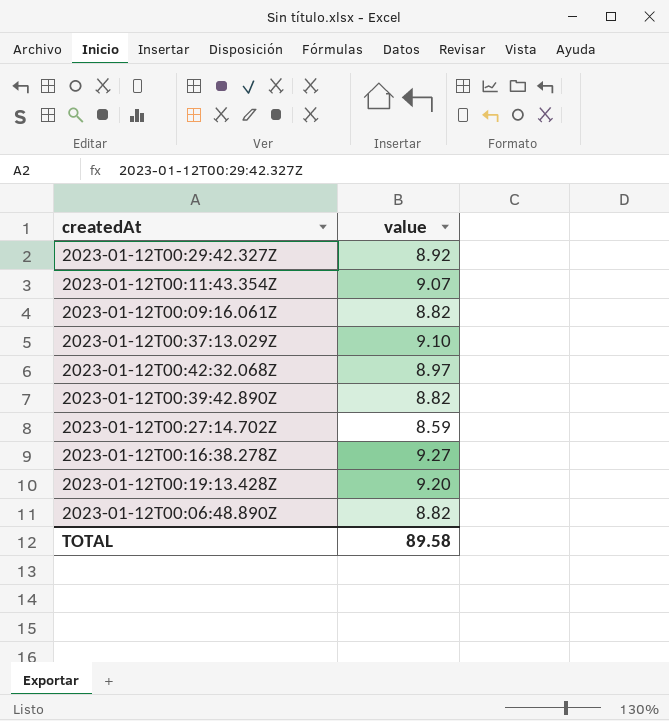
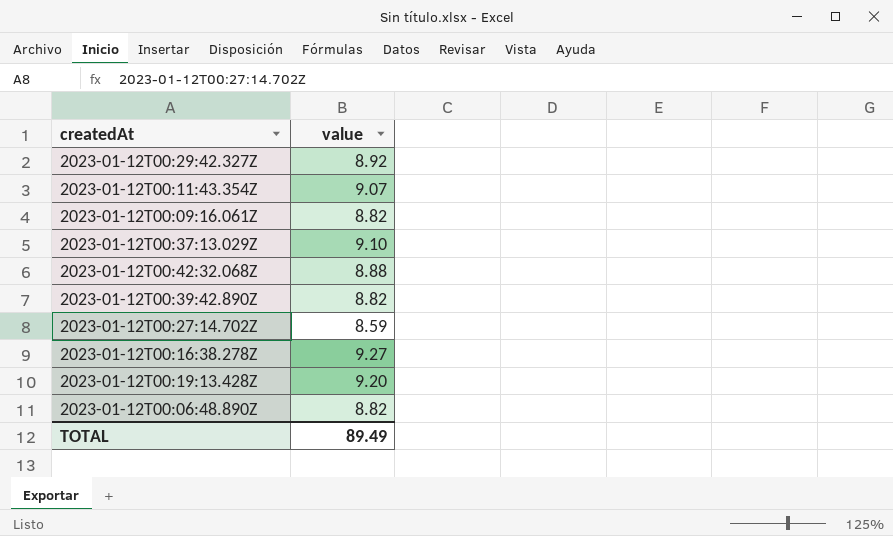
2023-01-12T00:42:32.068Z | value: 8.97 -> 8.88
TOTAL | value: 89.58 -> 89.49

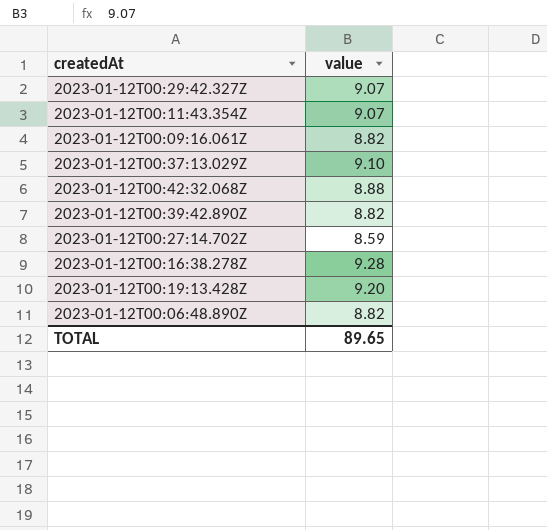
2023-01-12T00:29:42.327Z | value: 8.92 -> 9.07
2023-01-12T00:16:38.278Z | value: 9.27 -> 9.28
TOTAL | value: 89.49 -> 89.65

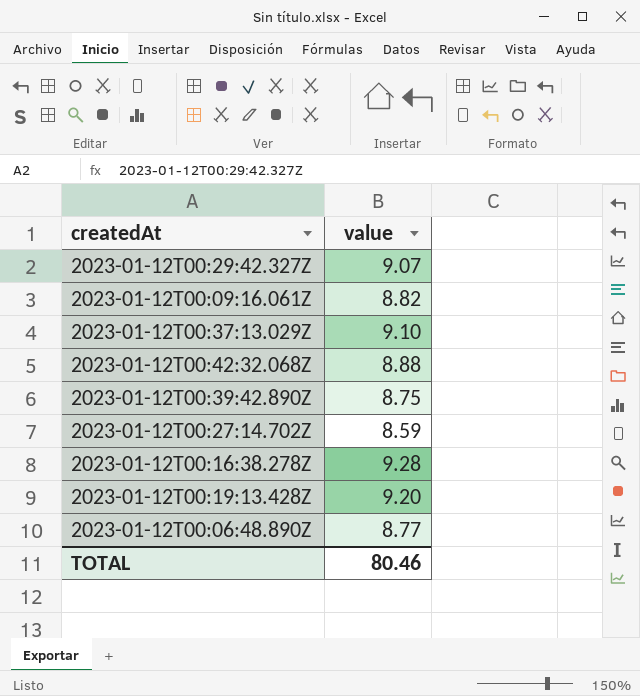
row 2023-01-12T00:11:43.354Z: 9.07 -> none
2023-01-12T00:39:42.890Z | value: 8.82 -> 8.75
2023-01-12T00:06:48.890Z | value: 8.82 -> 8.77
TOTAL | value: 89.65 -> 80.46

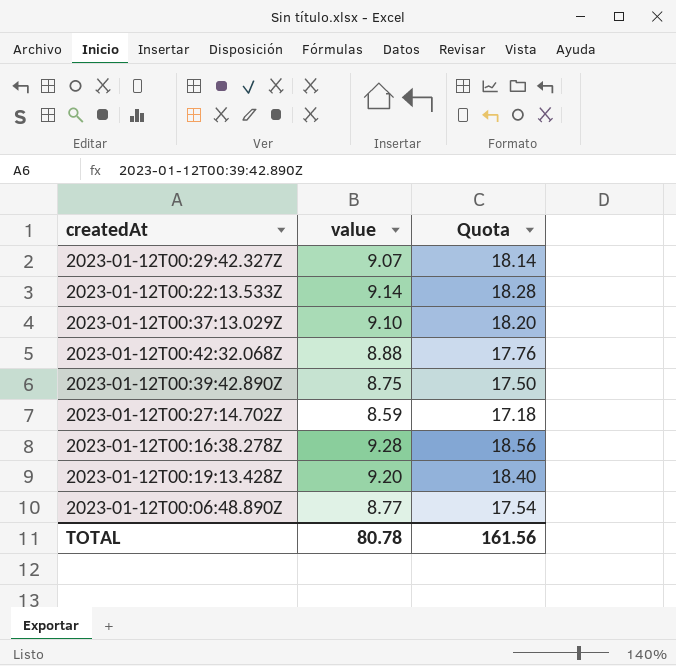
column Quota | formula: none -> [value] * 2
row 2023-01-12T00:09:16.061Z: 8.82 -> none
row 2023-01-12T00:22:13.533Z: none -> 9.14 | 18.28
TOTAL | value: 80.46 -> 80.78

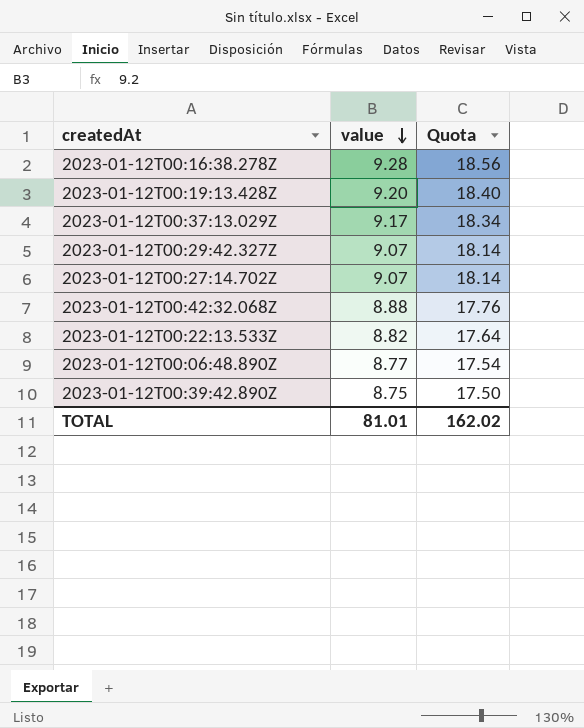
row order: none -> value descending
2023-01-12T00:37:13.029Z | value: 9.10 -> 9.17
2023-01-12T00:37:13.029Z | Quota: 18.20 -> 18.34
2023-01-12T00:27:14.702Z | value: 8.59 -> 9.07
2023-01-12T00:27:14.702Z | Quota: 17.18 -> 18.14
2023-01-12T00:22:13.533Z | value: 9.14 -> 8.82
2023-01-12T00:22:13.533Z | Quota: 18.28 -> 17.64
TOTAL | value: 80.78 -> 81.01
TOTAL | Quota: 161.56 -> 162.02

